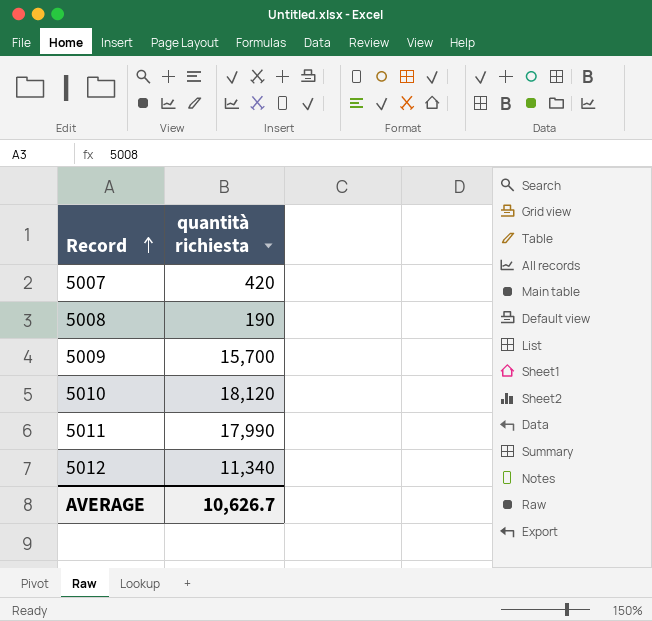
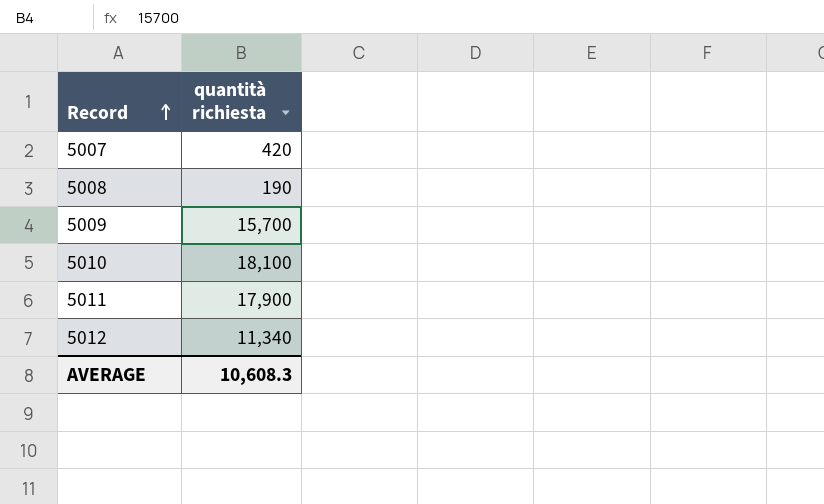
5010 | quantità richiesta: 18,120 -> 18,100
5011 | quantità richiesta: 17,990 -> 17,900
AVERAGE | quantità richiesta: 10,626.7 -> 10,608.3

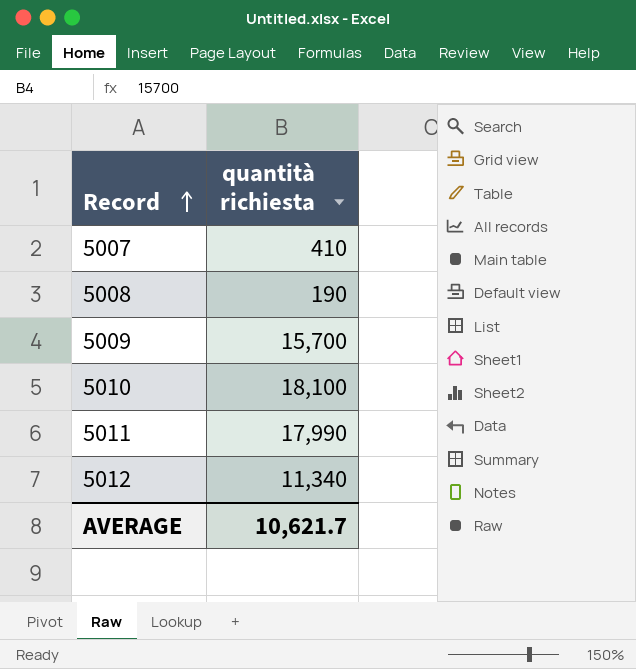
5007 | quantità richiesta: 420 -> 410
5011 | quantità richiesta: 17,900 -> 17,990
AVERAGE | quantità richiesta: 10,608.3 -> 10,621.7

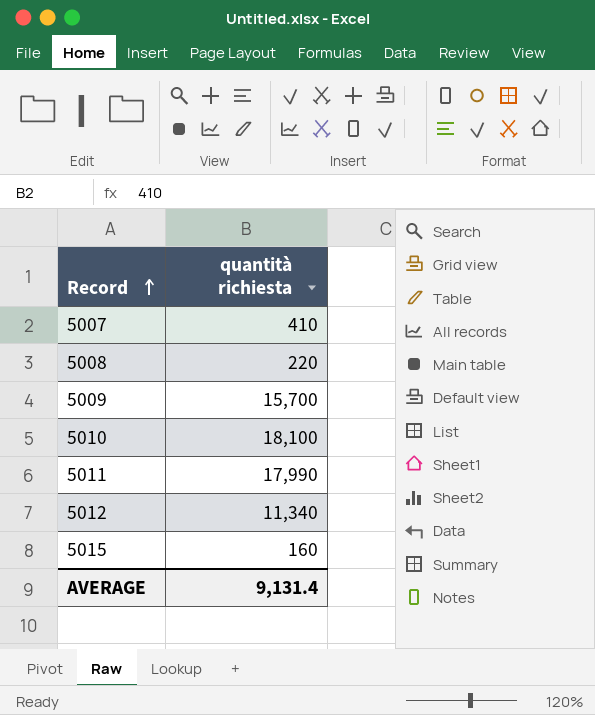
5008 | quantità richiesta: 190 -> 220
row 5015: none -> 160
AVERAGE | quantità richiesta: 10,621.7 -> 9,131.4

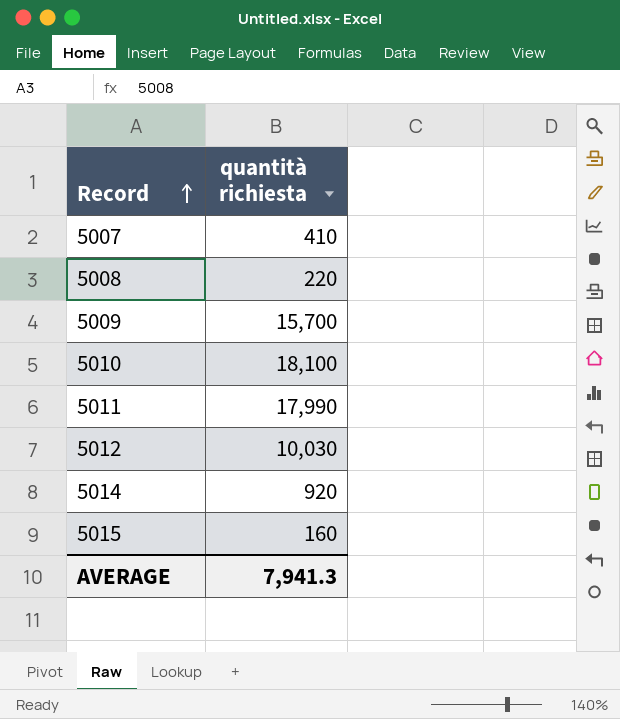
5012 | quantità richiesta: 11,340 -> 10,030
row 5014: none -> 920
AVERAGE | quantità richiesta: 9,131.4 -> 7,941.3

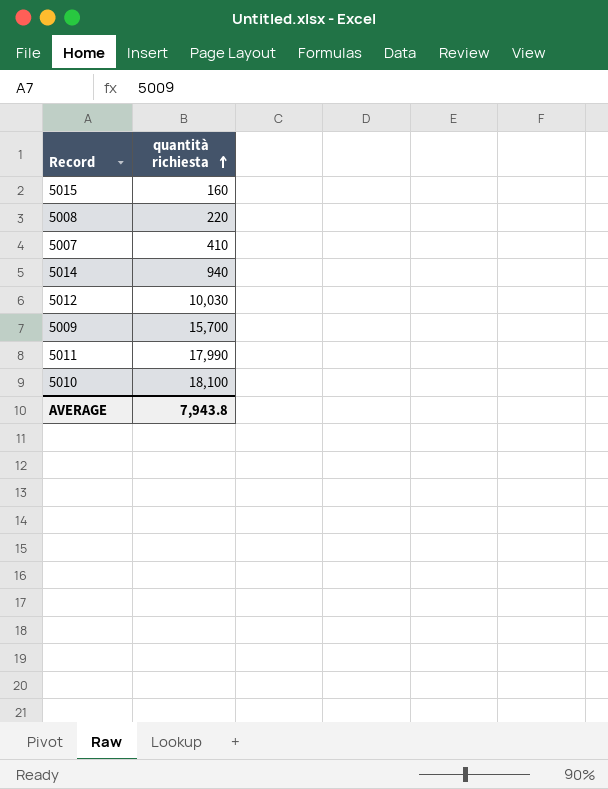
row order: Record ascending -> quantità richiesta ascending
5014 | quantità richiesta: 920 -> 940
AVERAGE | quantità richiesta: 7,941.3 -> 7,943.8

